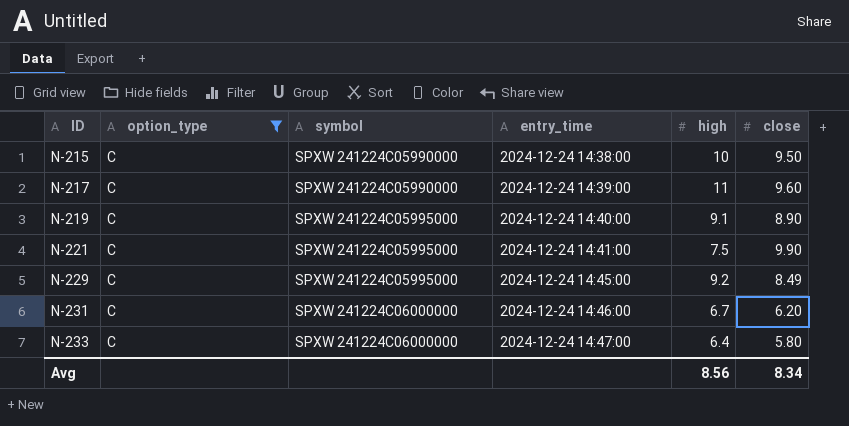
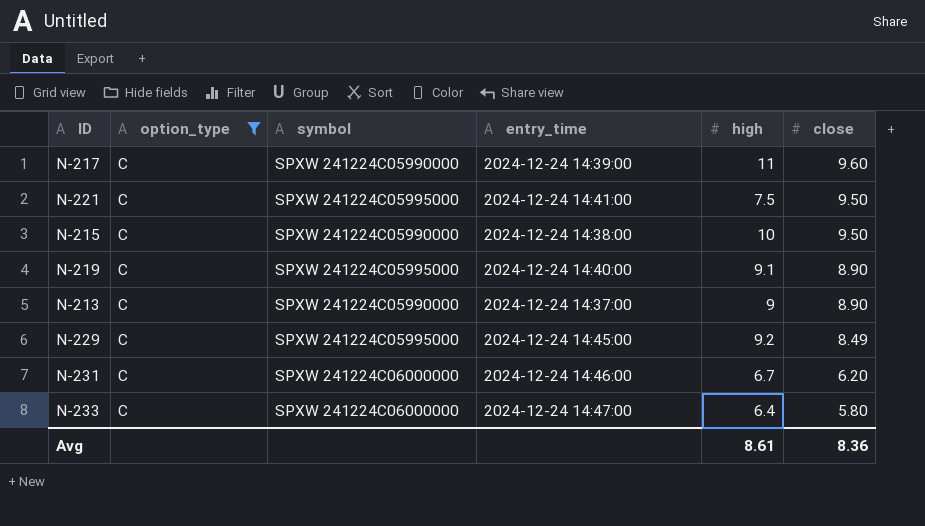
row order: ID ascending -> close descending
N-221 | close: 9.90 -> 9.50
row N-213: none -> C | SPXW 241224C05990000 | 2024-12-24 14:37:00 | 9 | 8.90
Avg | high: 8.56 -> 8.61
Avg | close: 8.34 -> 8.36

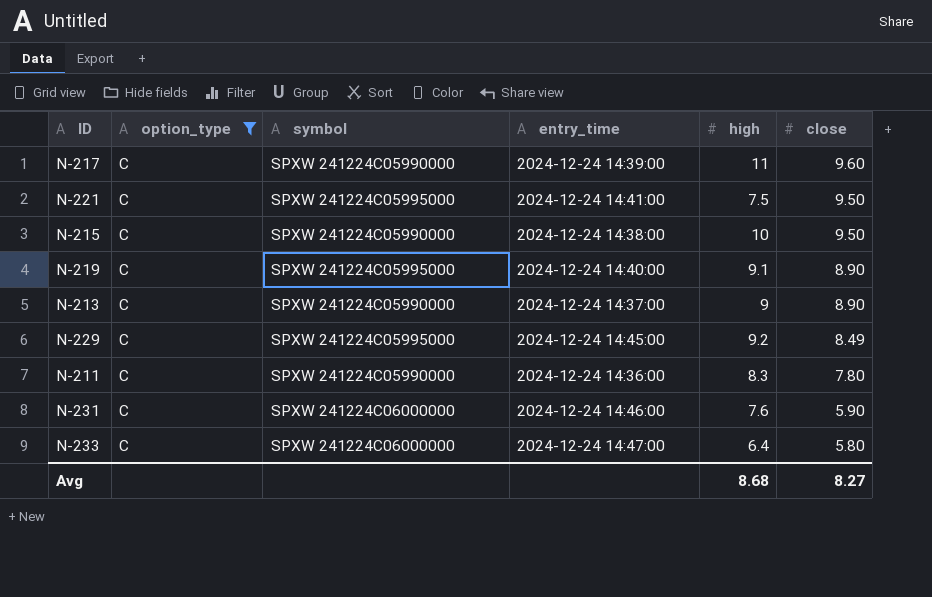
row N-211: none -> C | SPXW 241224C05990000 | 2024-12-24 14:36:00 | 8.3 | 7.80
N-231 | high: 6.7 -> 7.6
N-231 | close: 6.20 -> 5.90
Avg | high: 8.61 -> 8.68
Avg | close: 8.36 -> 8.27

